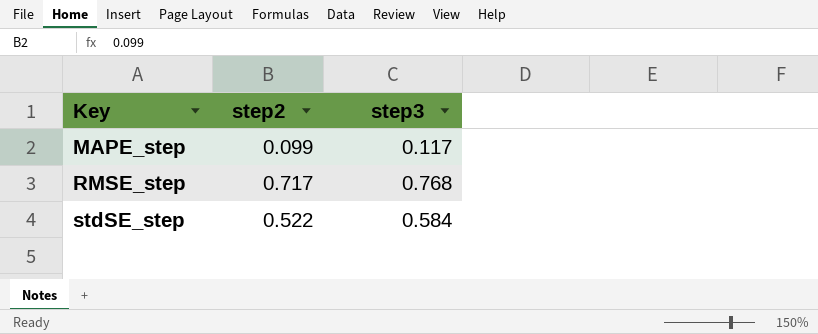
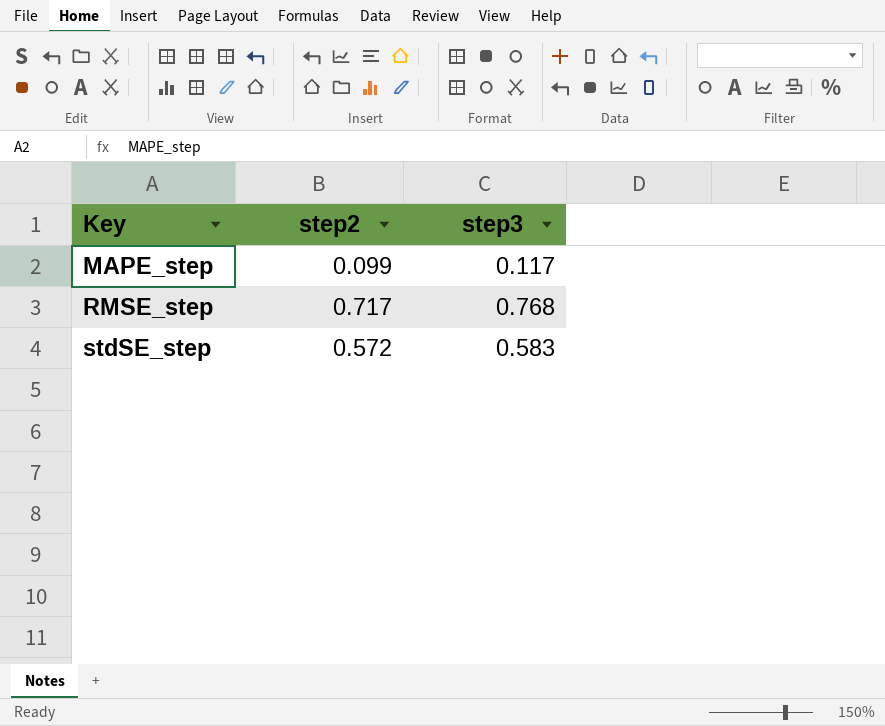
stdSE_step | step2: 0.522 -> 0.572
stdSE_step | step3: 0.584 -> 0.583

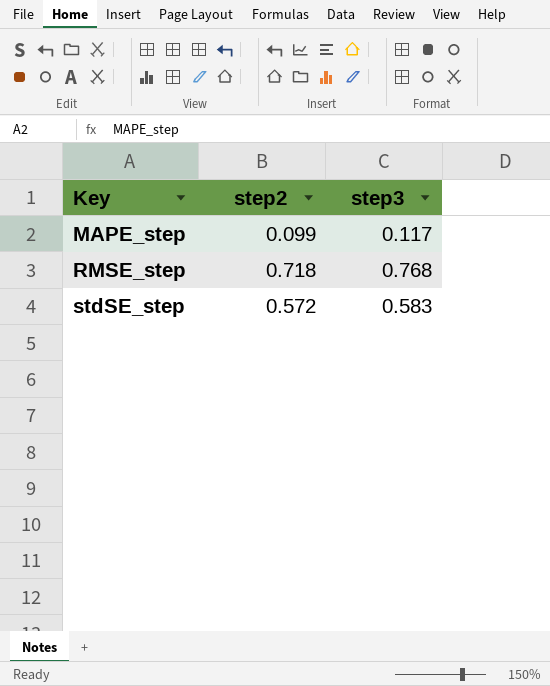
RMSE_step | step2: 0.717 -> 0.718

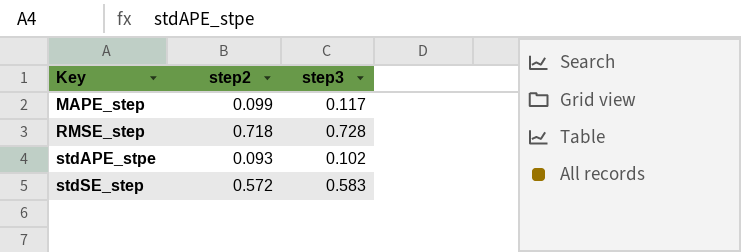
RMSE_step | step3: 0.768 -> 0.728
row stdAPE_stpe: none -> 0.093 | 0.102

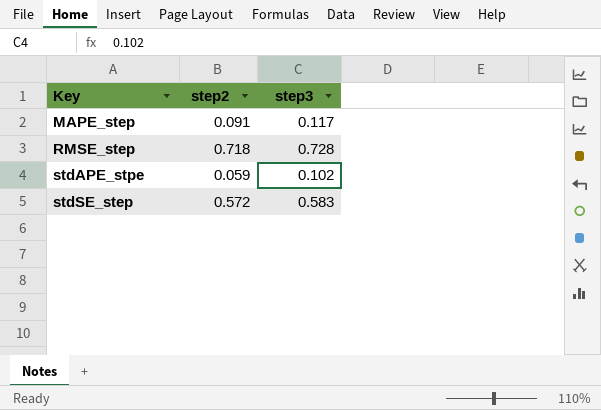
MAPE_step | step2: 0.099 -> 0.091
stdAPE_stpe | step2: 0.093 -> 0.059

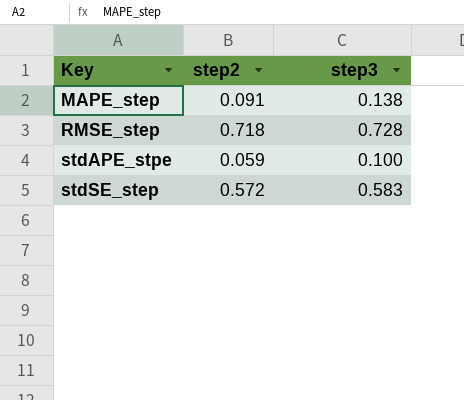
MAPE_step | step3: 0.117 -> 0.138
stdAPE_stpe | step3: 0.102 -> 0.100

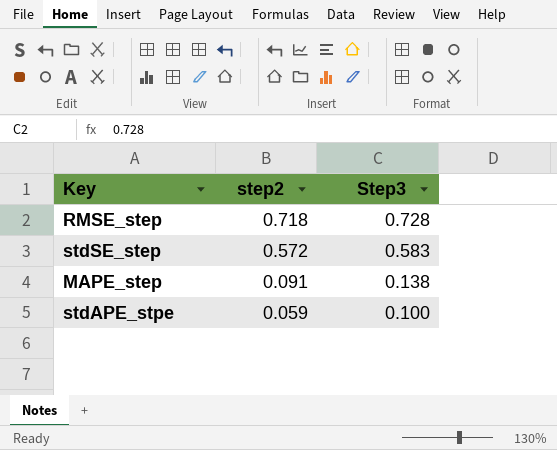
row order: Key ascending -> step2 descending
column name: step3 -> Step3

